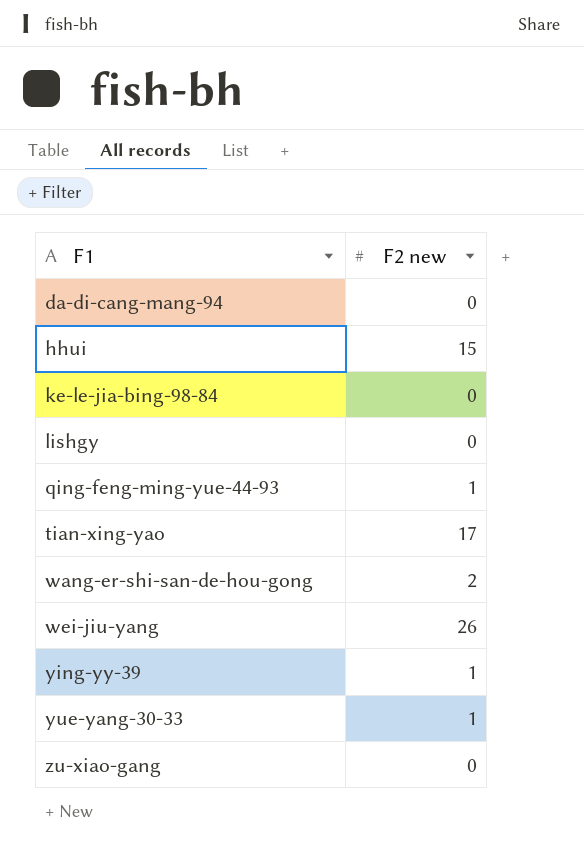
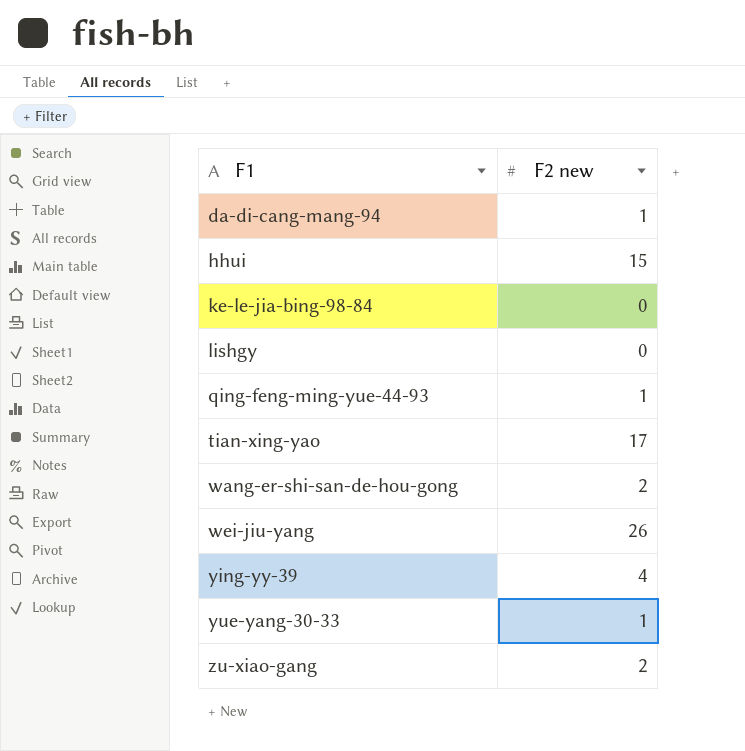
da-di-cang-mang-94 | F2 new: 0 -> 1
ying-yy-39 | F2 new: 1 -> 4
zu-xiao-gang | F2 new: 0 -> 2

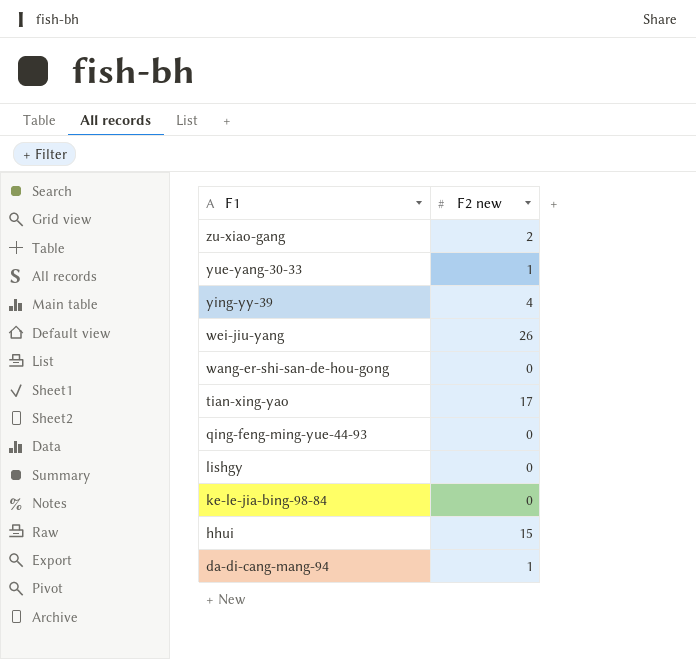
row order: F1 ascending -> F1 descending
wang-er-shi-san-de-hou-gong | F2 new: 2 -> 0
qing-feng-ming-yue-44-93 | F2 new: 1 -> 0

